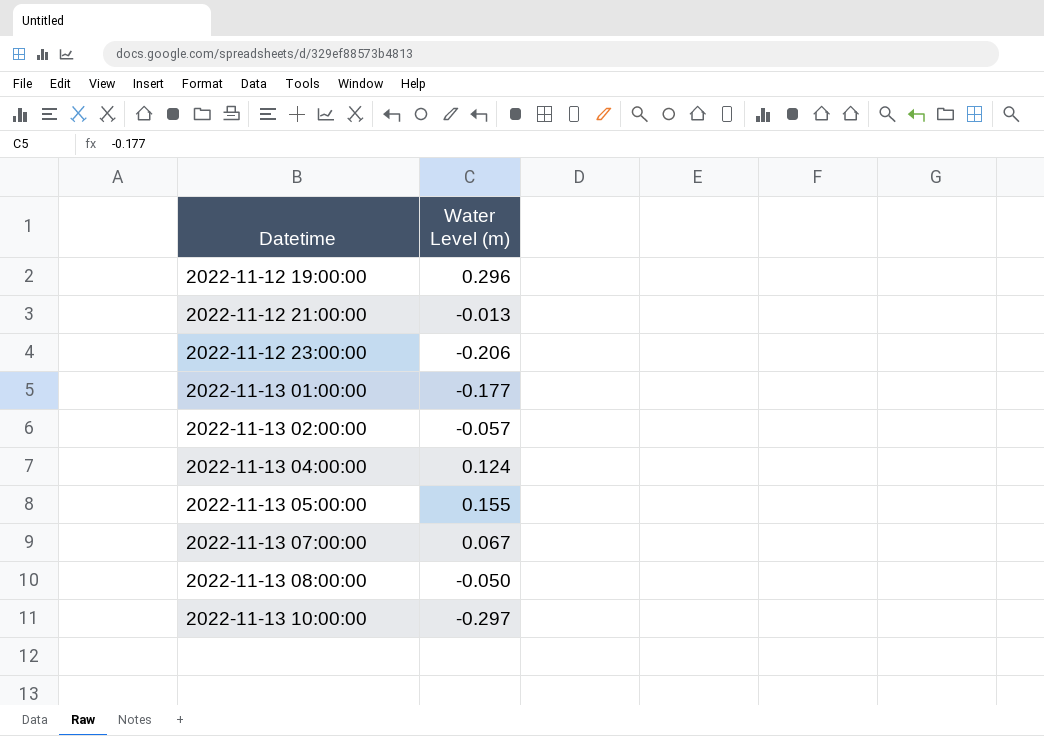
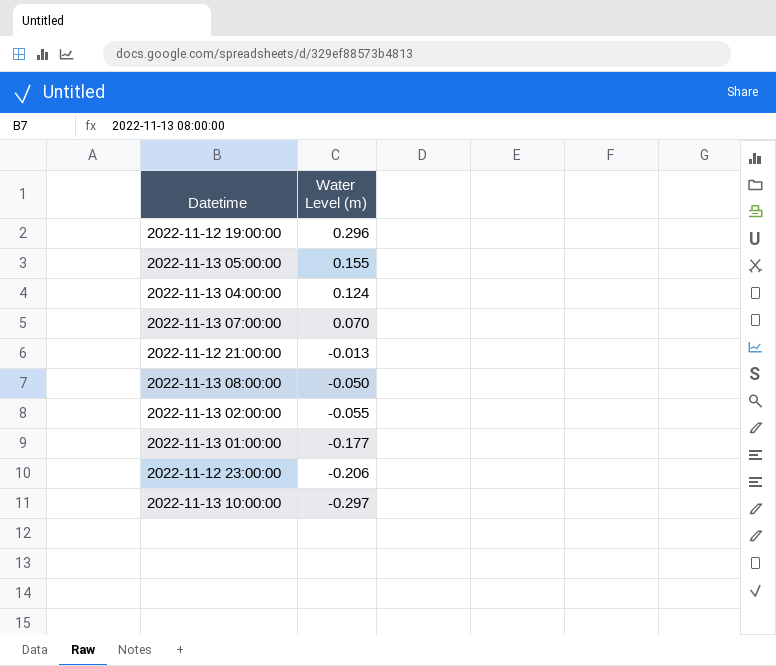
row order: Datetime ascending -> Water Level (m) descending
2022-11-13 07:00:00 | Water Level (m): 0.067 -> 0.070
2022-11-13 02:00:00 | Water Level (m): -0.057 -> -0.055

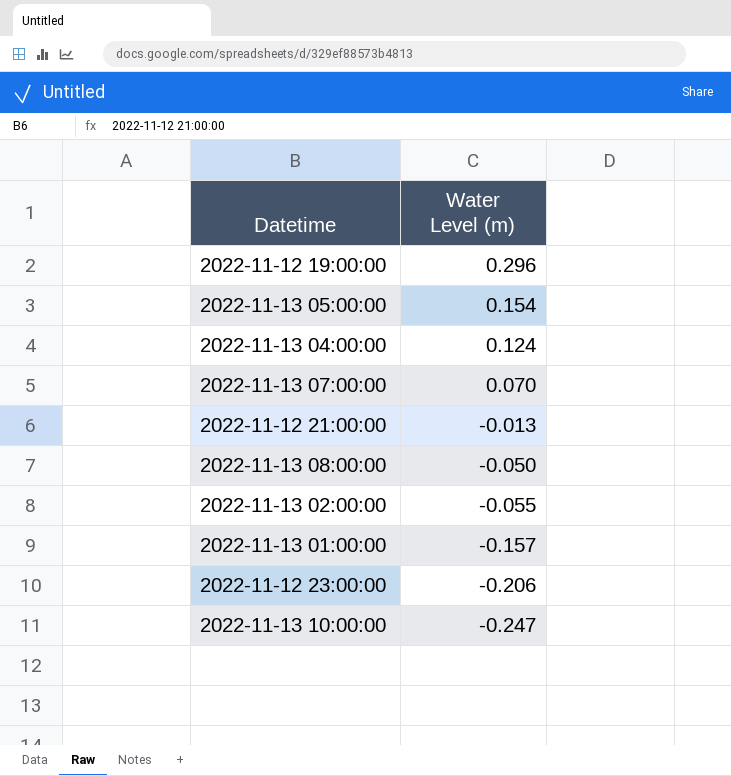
2022-11-13 05:00:00 | Water Level (m): 0.155 -> 0.154
2022-11-13 01:00:00 | Water Level (m): -0.177 -> -0.157
2022-11-13 10:00:00 | Water Level (m): -0.297 -> -0.247

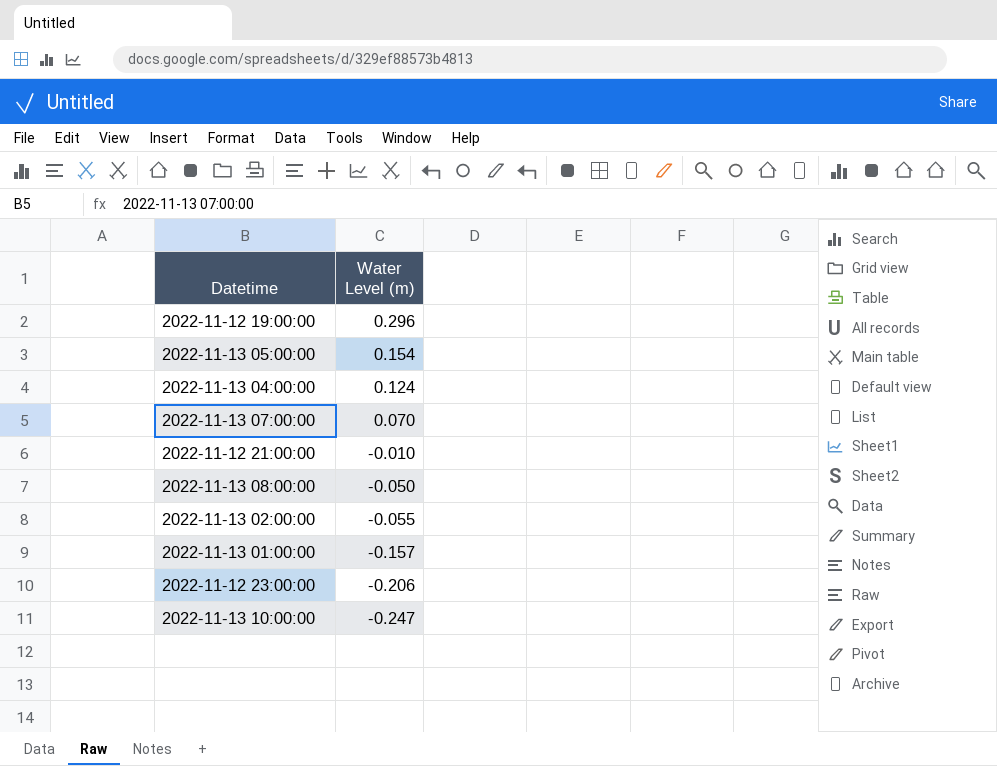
2022-11-12 21:00:00 | Water Level (m): -0.013 -> -0.010

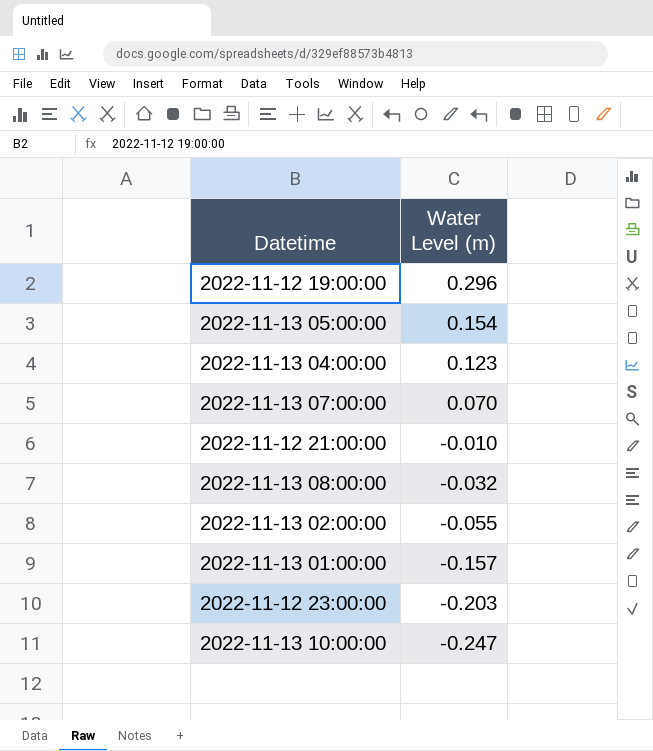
2022-11-13 04:00:00 | Water Level (m): 0.124 -> 0.123
2022-11-13 08:00:00 | Water Level (m): -0.050 -> -0.032
2022-11-12 23:00:00 | Water Level (m): -0.206 -> -0.203

